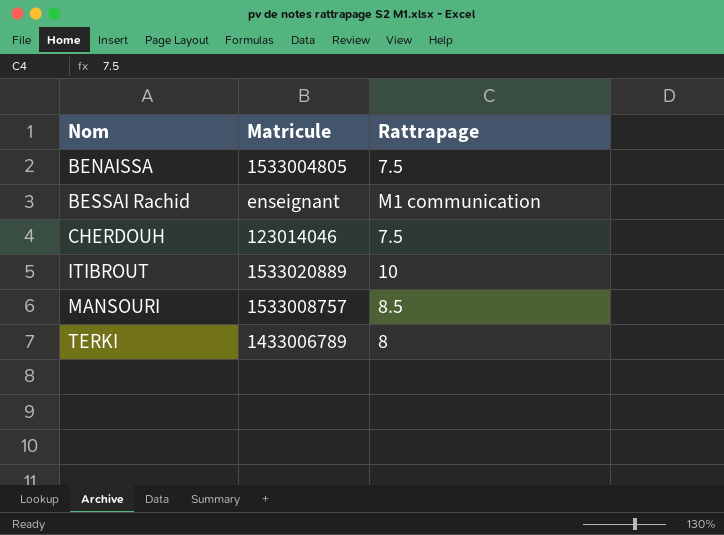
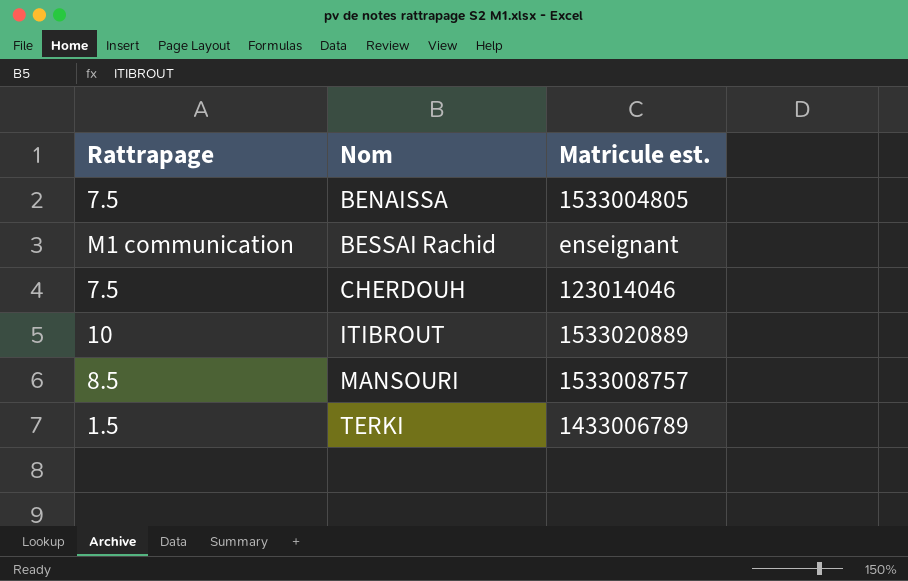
column Rattrapage | position: 3 -> 1
column name: Matricule -> Matricule est.
TERKI | Rattrapage: 8 -> 1.5

